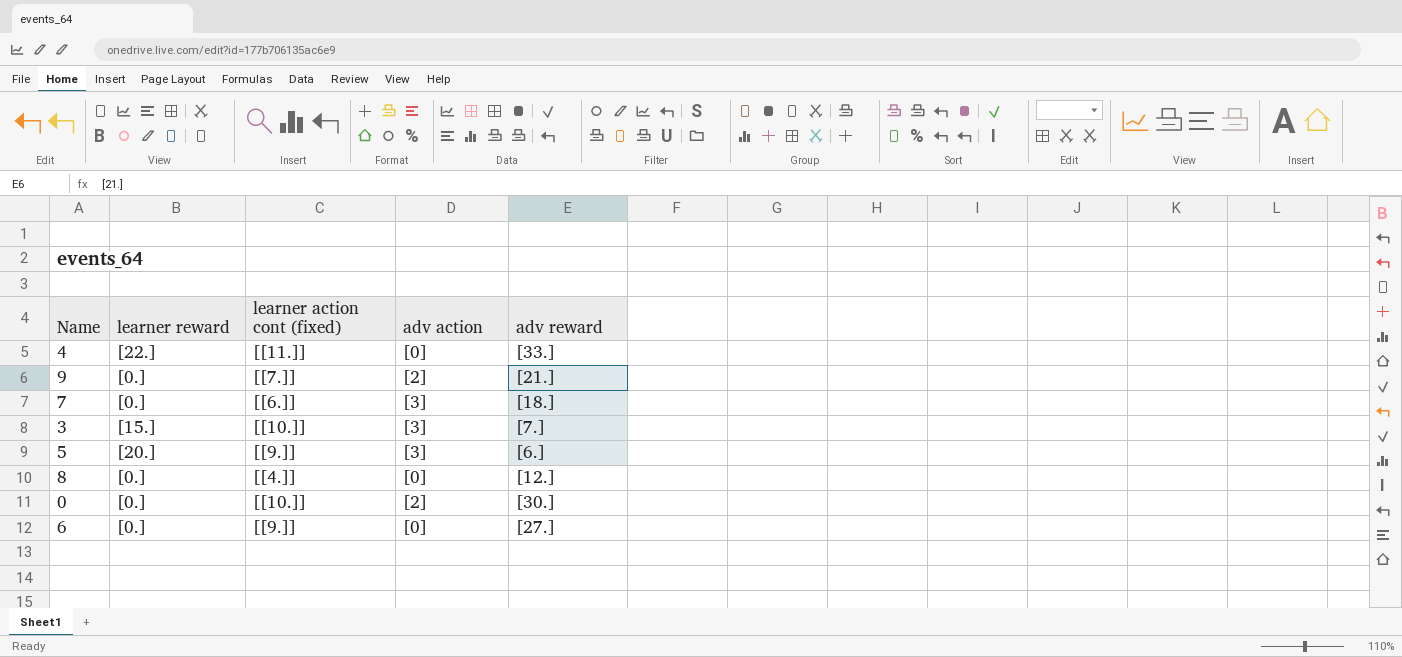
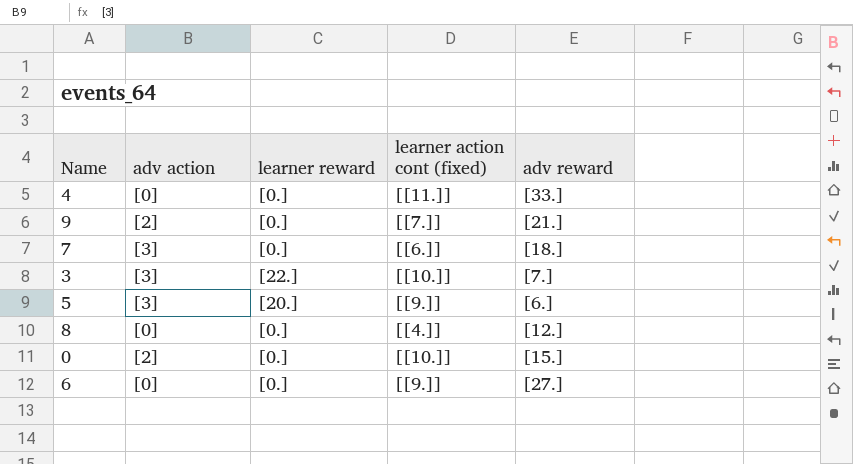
column adv action | position: 4 -> 2
4 | learner reward: [22.] -> [0.]
3 | learner reward: [15.] -> [22.]
0 | adv reward: [30.] -> [15.]

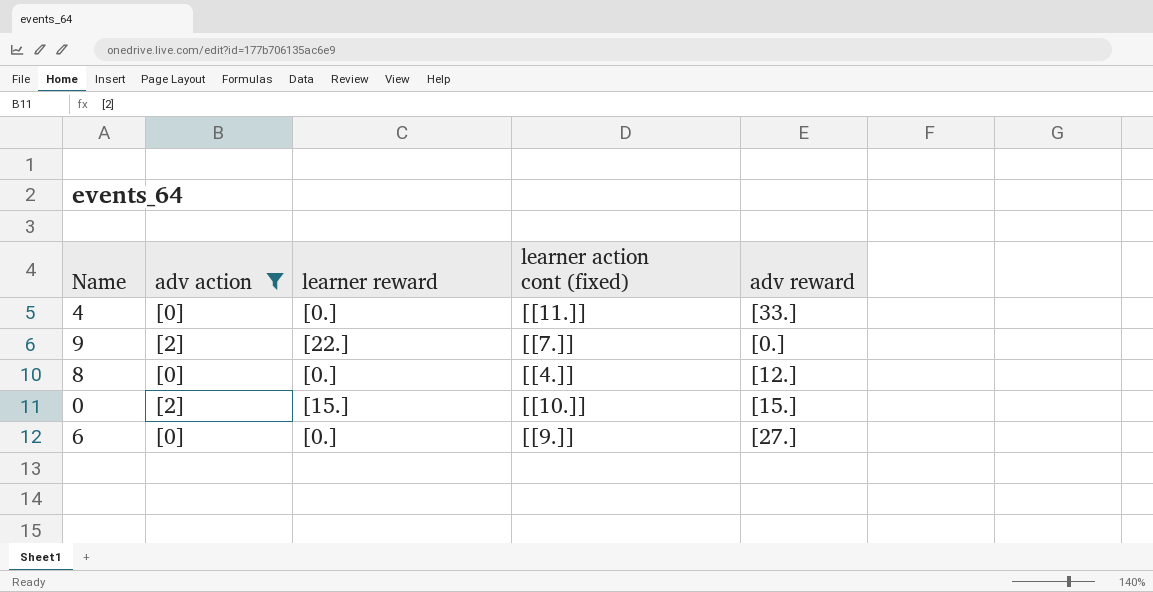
filter: none -> adv action != [3]
9 | learner reward: [0.] -> [22.]
9 | adv reward: [21.] -> [0.]
0 | learner reward: [0.] -> [15.]

